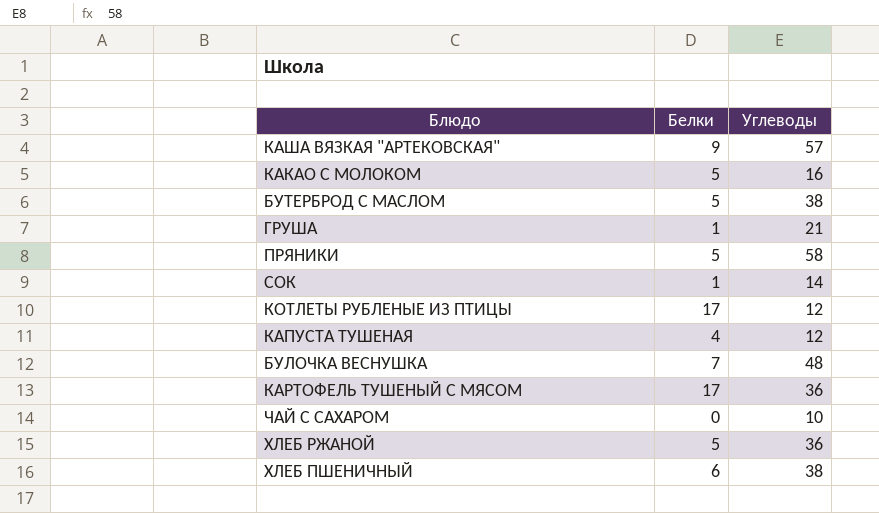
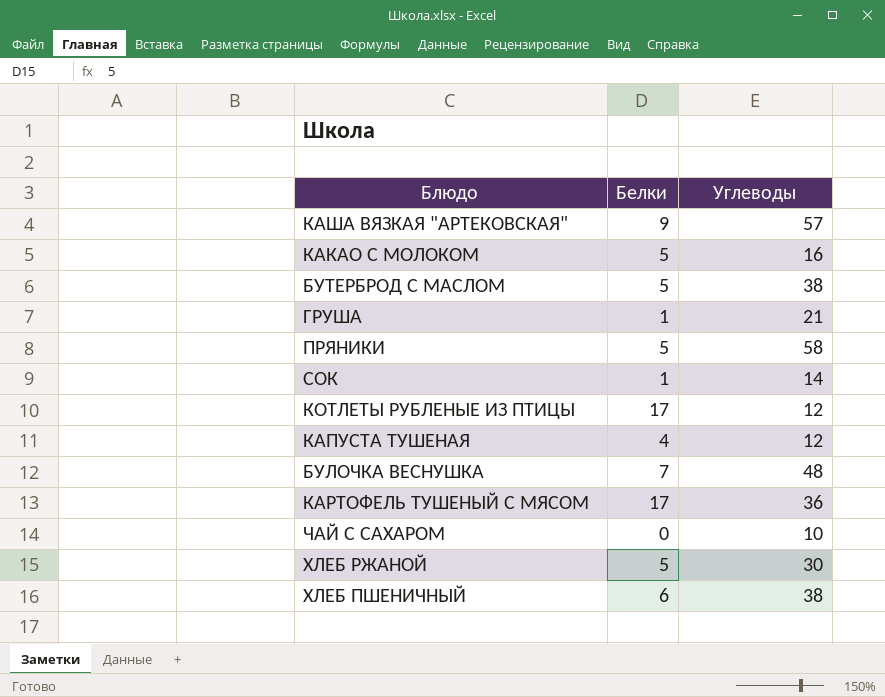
ХЛЕБ РЖАНОЙ | Углеводы: 36 -> 30

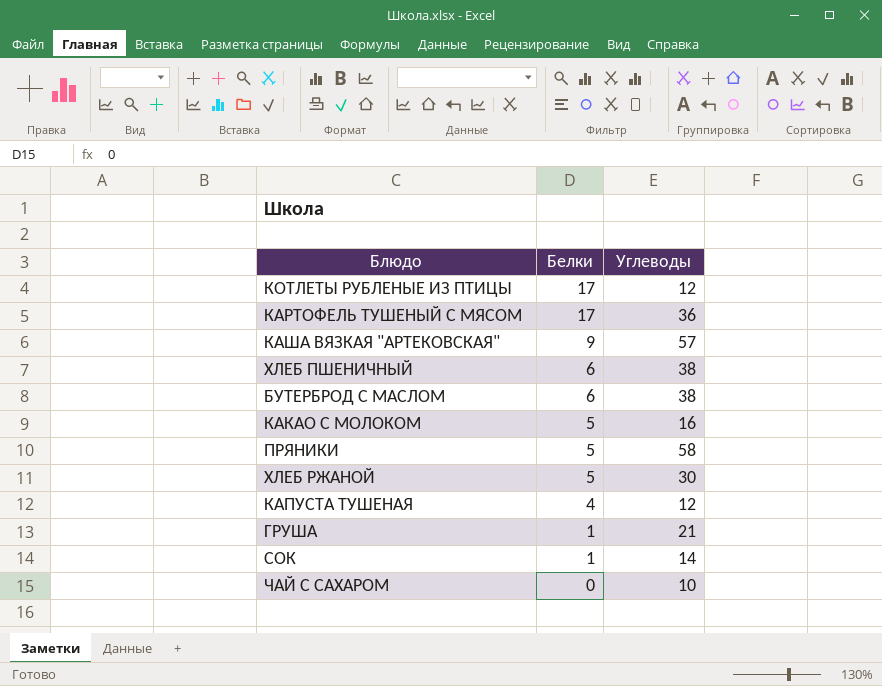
row order: none -> Белки descending
row БУЛОЧКА ВЕСНУШКА: 7 | 48 -> none
БУТЕРБРОД С МАСЛОМ | Белки: 5 -> 6

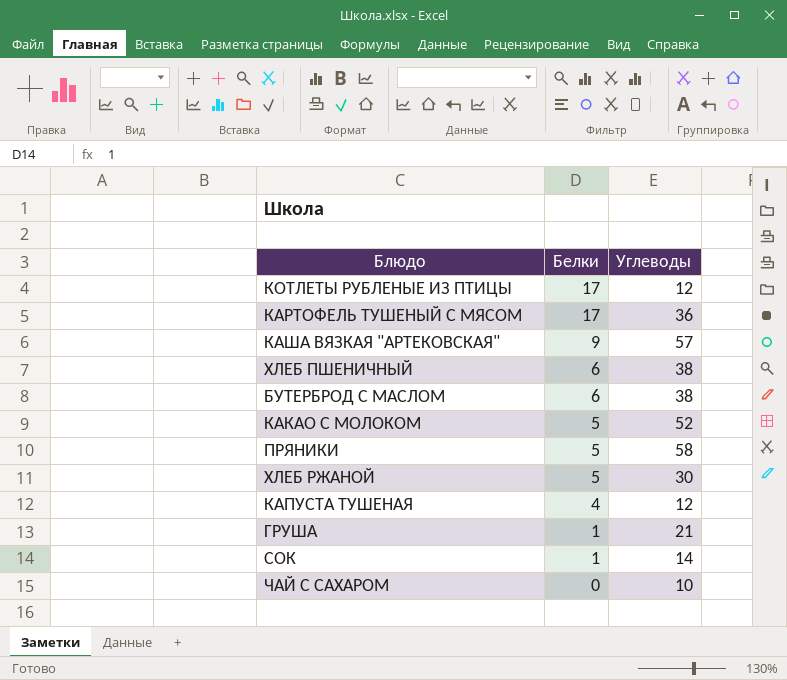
КАКАО С МОЛОКОМ | Углеводы: 16 -> 52

